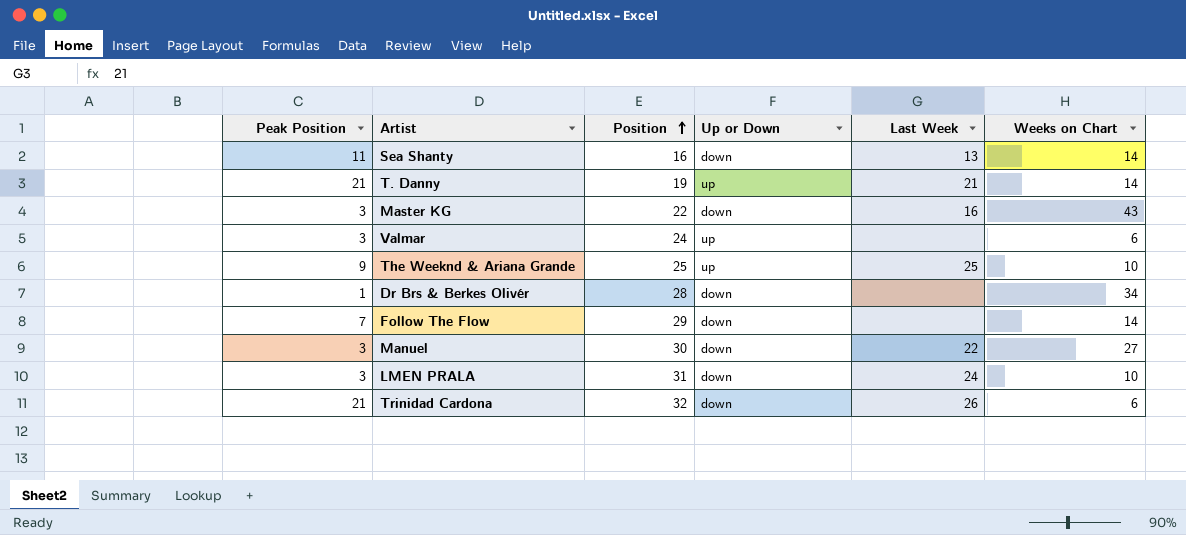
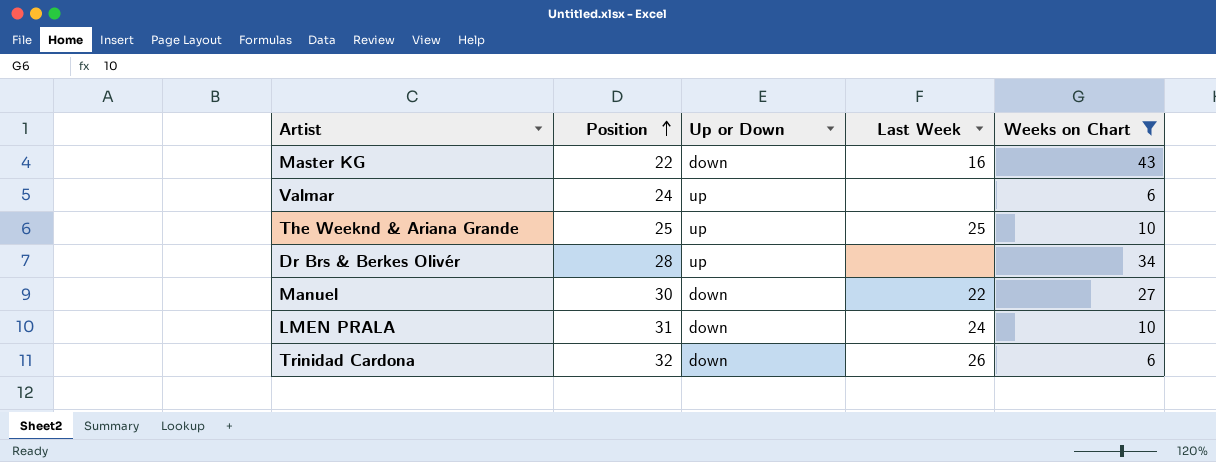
filter: none -> Weeks on Chart != 14
column Peak Position | position: 1 -> none
Dr Brs & Berkes Olivér | Up or Down: down -> up

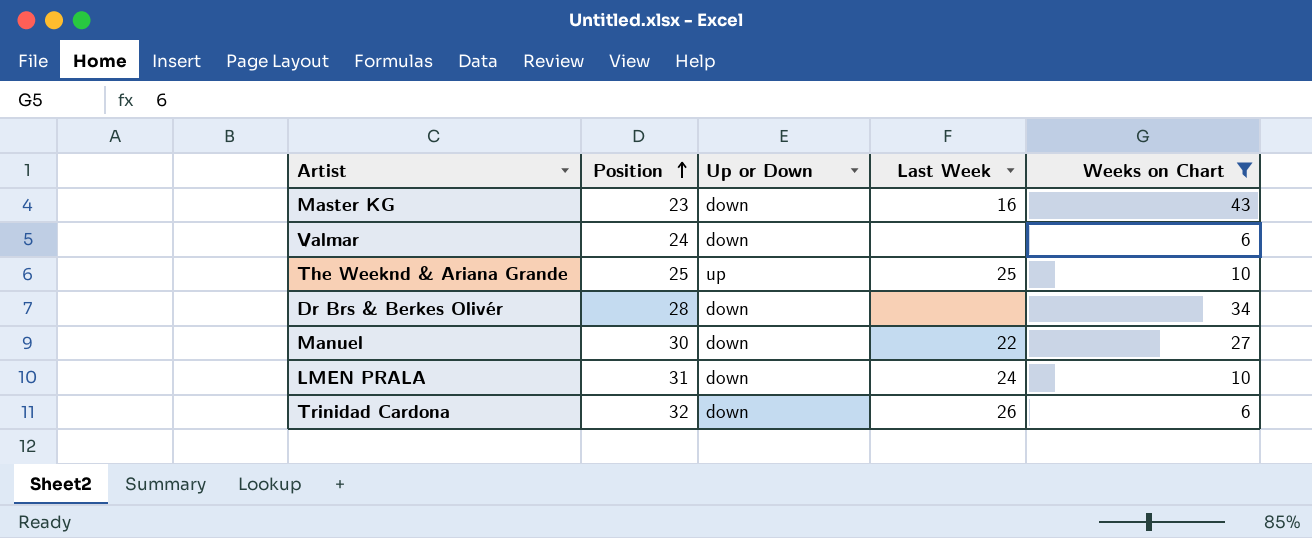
Master KG | Position: 22 -> 23
Valmar | Up or Down: up -> down
Dr Brs & Berkes Olivér | Up or Down: up -> down

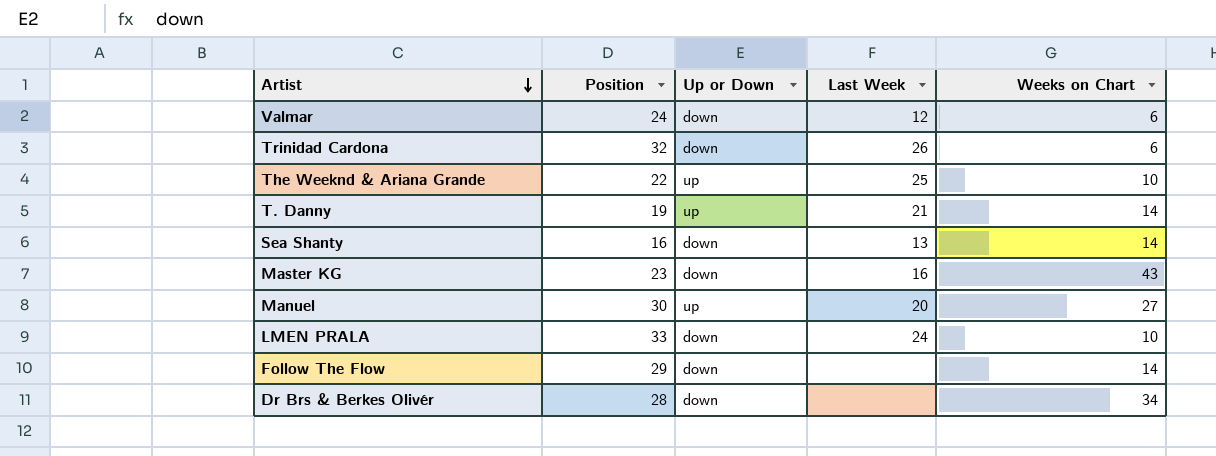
filter: Weeks on Chart != 14 -> none
row order: Position ascending -> Artist descending
Valmar | Last Week: none -> 12
The Weeknd & Ariana Grande | Position: 25 -> 22
Manuel | Up or Down: down -> up
Manuel | Last Week: 22 -> 20
LMEN PRALA | Position: 31 -> 33

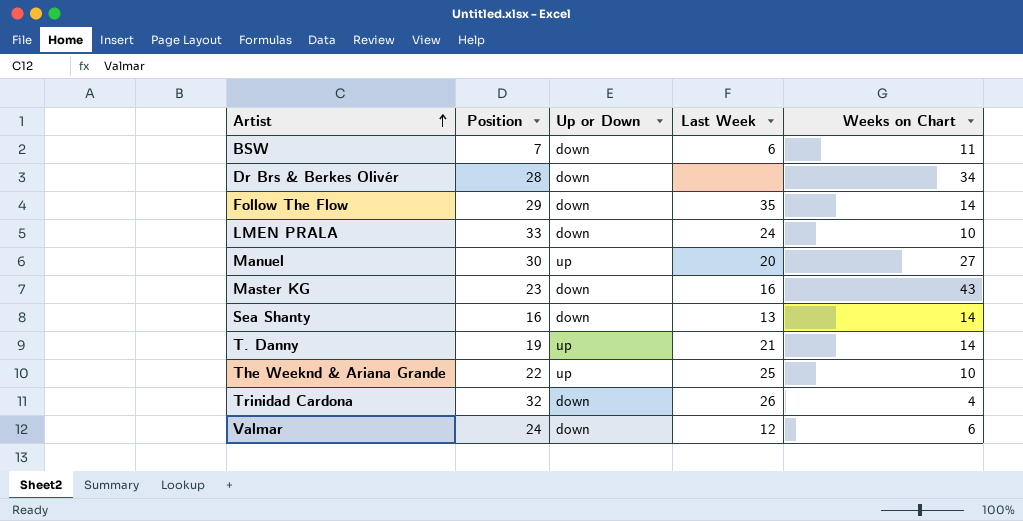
row order: Artist descending -> Artist ascending
row BSW: none -> 7 | down | 6 | 11
Follow The Flow | Last Week: none -> 35
Trinidad Cardona | Weeks on Chart: 6 -> 4

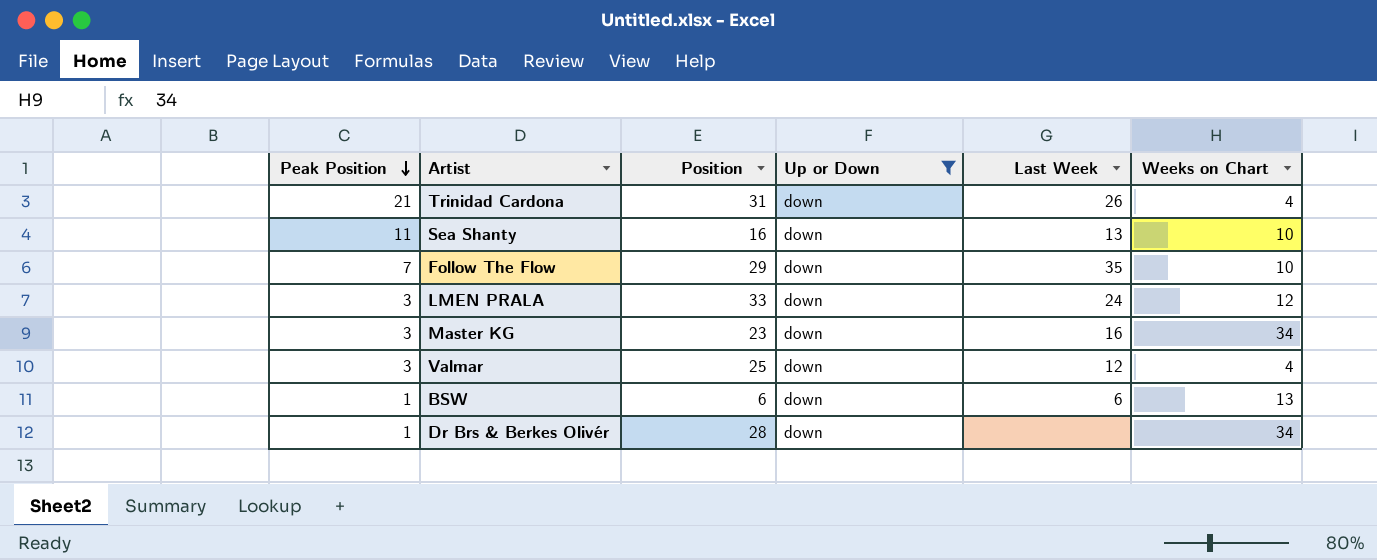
filter: none -> Up or Down = down
row order: Artist ascending -> Peak Position descending
column Peak Position | position: none -> 1
Trinidad Cardona | Position: 32 -> 31
Sea Shanty | Weeks on Chart: 14 -> 10
Follow The Flow | Weeks on Chart: 14 -> 10
LMEN PRALA | Weeks on Chart: 10 -> 12
Master KG | Weeks on Chart: 43 -> 34
Valmar | Position: 24 -> 25
Valmar | Weeks on Chart: 6 -> 4
BSW | Position: 7 -> 6
BSW | Weeks on Chart: 11 -> 13

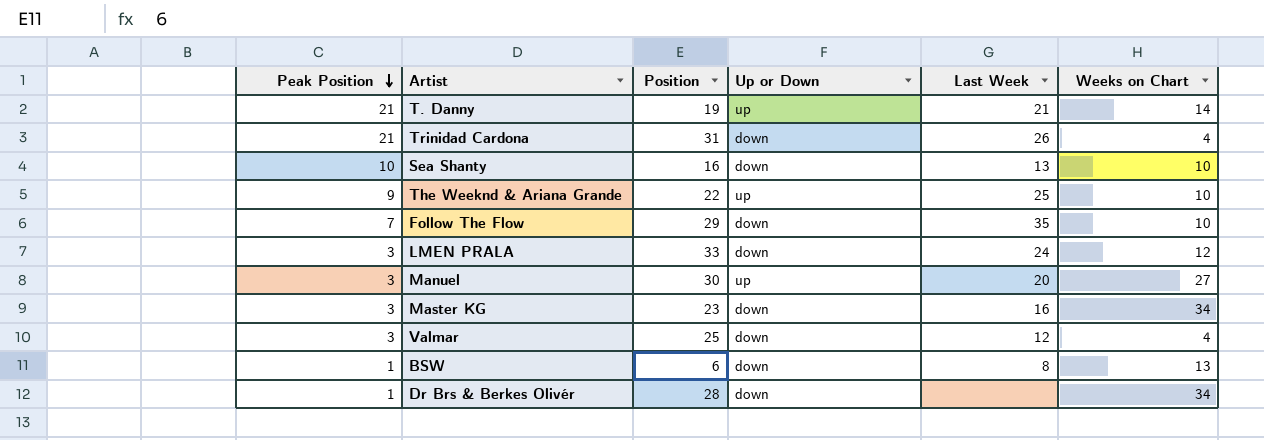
filter: Up or Down = down -> none
Sea Shanty | Peak Position: 11 -> 10
BSW | Last Week: 6 -> 8

